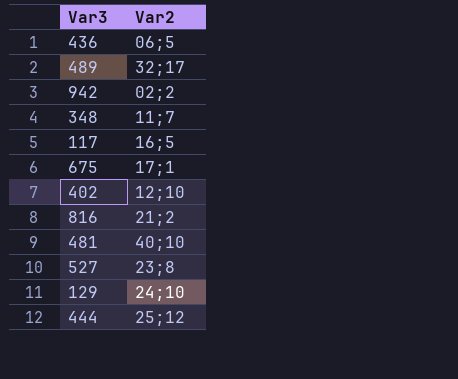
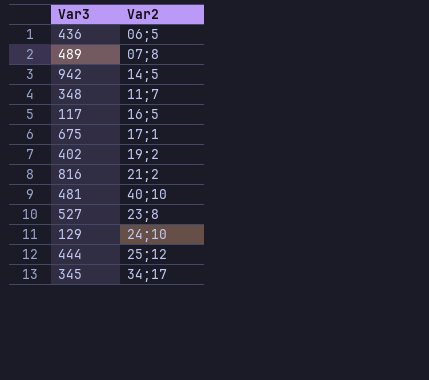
489 | Var2: 32;17 -> 07;8
942 | Var2: 02;2 -> 14;5
402 | Var2: 12;10 -> 19;2
row 345: none -> 34;17

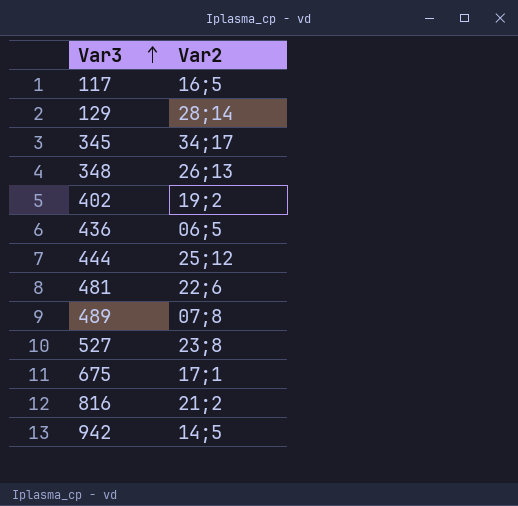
row order: none -> Var3 ascending
129 | Var2: 24;10 -> 28;14
348 | Var2: 11;7 -> 26;13
481 | Var2: 40;10 -> 22;6

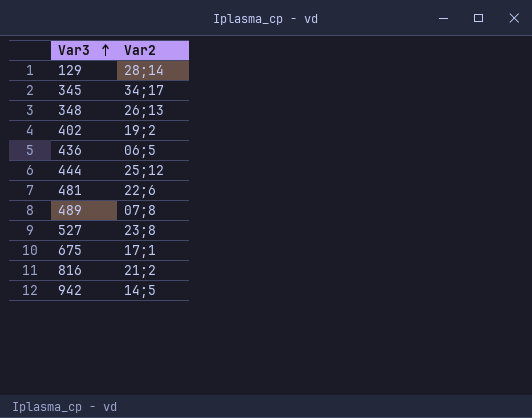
row 117: 16;5 -> none

